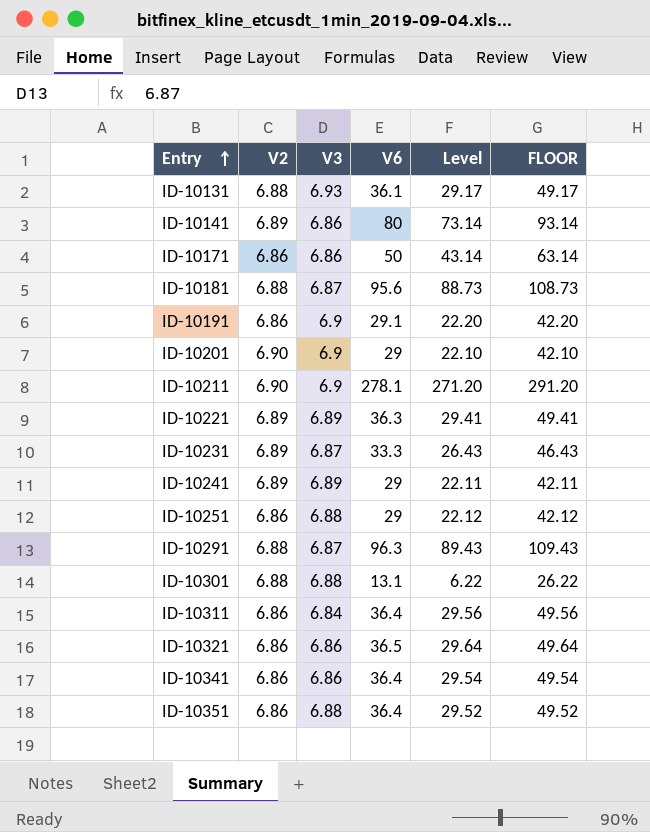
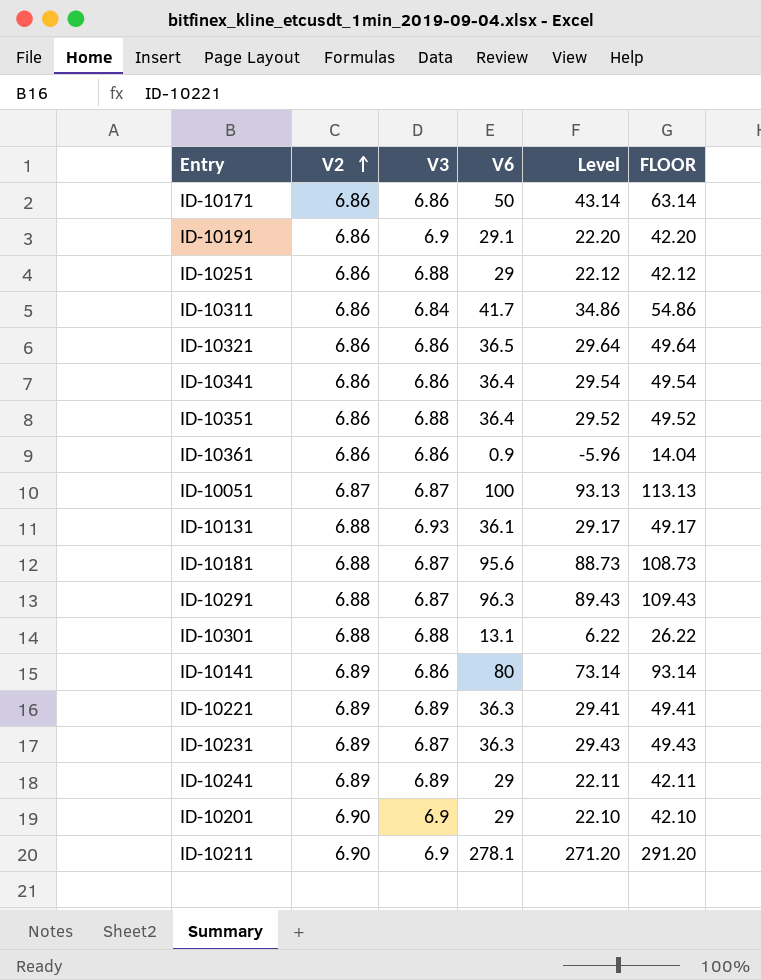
row order: Entry ascending -> V2 ascending
ID-10311 | V6: 36.4 -> 41.7
ID-10311 | Level: 29.56 -> 34.86
ID-10311 | FLOOR: 49.56 -> 54.86
row ID-10361: none -> 6.86 | 6.86 | 0.9 | -5.96 | 14.04
row ID-10051: none -> 6.87 | 6.87 | 100 | 93.13 | 113.13
ID-10231 | V6: 33.3 -> 36.3
ID-10231 | Level: 26.43 -> 29.43
ID-10231 | FLOOR: 46.43 -> 49.43

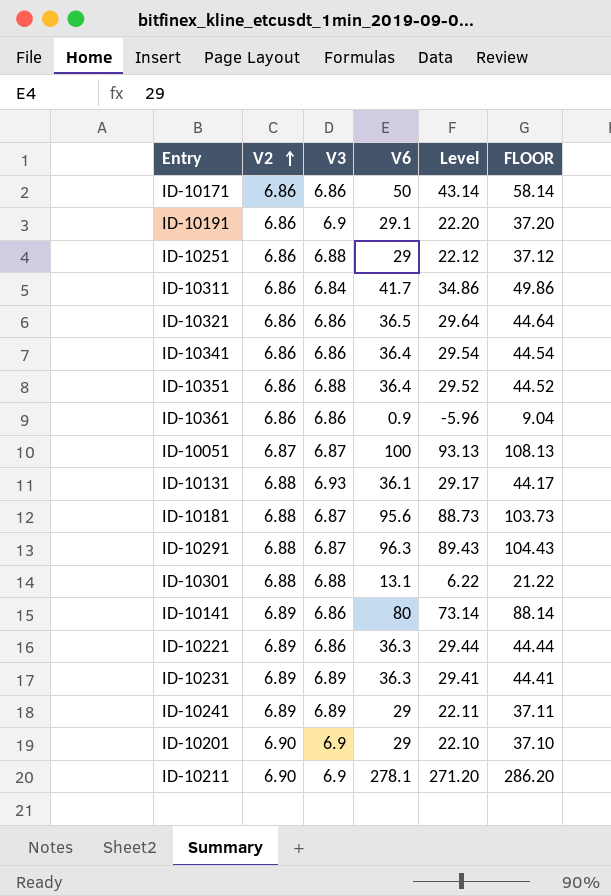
column FLOOR | formula: [Level] + 20 -> [Level] + 15
ID-10221 | V3: 6.89 -> 6.86
ID-10221 | Level: 29.41 -> 29.44
ID-10231 | V3: 6.87 -> 6.89
ID-10231 | Level: 29.43 -> 29.41

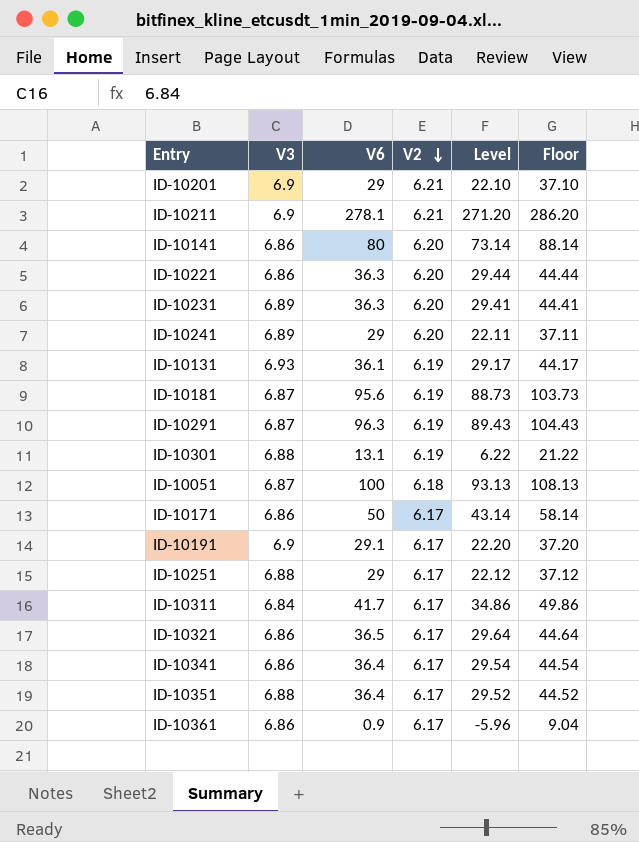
row order: V2 ascending -> V2 descending
column V2 | position: 2 -> 4
column name: FLOOR -> Floor
ID-10201 | V2: 6.90 -> 6.21
ID-10211 | V2: 6.90 -> 6.21
ID-10141 | V2: 6.89 -> 6.20
ID-10221 | V2: 6.89 -> 6.20
ID-10231 | V2: 6.89 -> 6.20
ID-10241 | V2: 6.89 -> 6.20
ID-10131 | V2: 6.88 -> 6.19
ID-10181 | V2: 6.88 -> 6.19
ID-10291 | V2: 6.88 -> 6.19
ID-10301 | V2: 6.88 -> 6.19
ID-10051 | V2: 6.87 -> 6.18
ID-10171 | V2: 6.86 -> 6.17
ID-10191 | V2: 6.86 -> 6.17
ID-10251 | V2: 6.86 -> 6.17
ID-10311 | V2: 6.86 -> 6.17
ID-10321 | V2: 6.86 -> 6.17
ID-10341 | V2: 6.86 -> 6.17
ID-10351 | V2: 6.86 -> 6.17
ID-10361 | V2: 6.86 -> 6.17

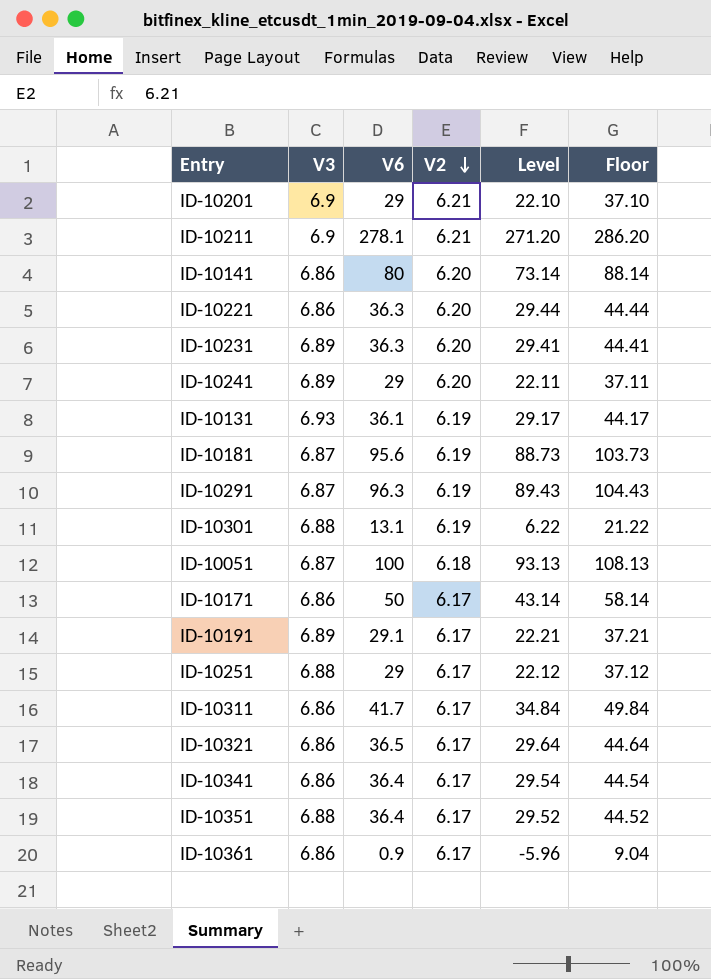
ID-10191 | V3: 6.9 -> 6.89
ID-10191 | Level: 22.20 -> 22.21
ID-10191 | Floor: 37.20 -> 37.21
ID-10311 | V3: 6.84 -> 6.86
ID-10311 | Level: 34.86 -> 34.84
ID-10311 | Floor: 49.86 -> 49.84

